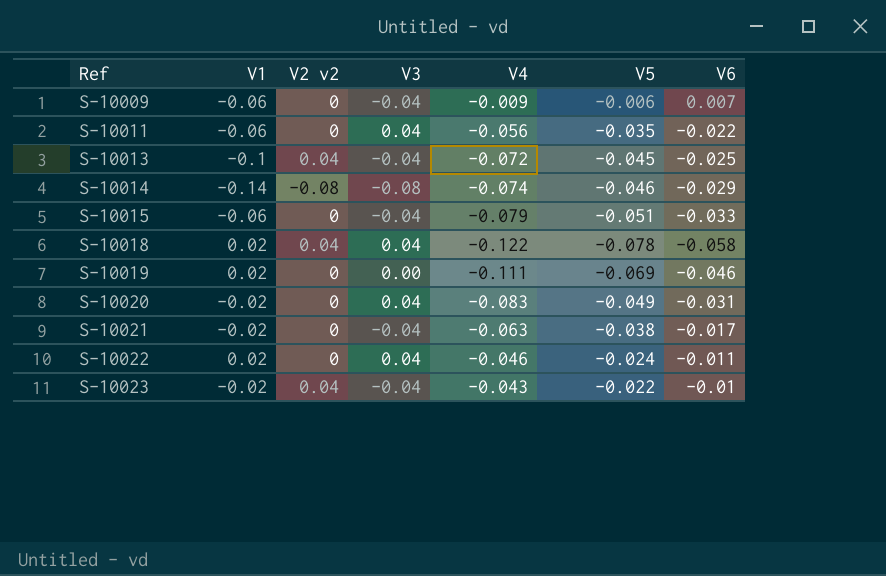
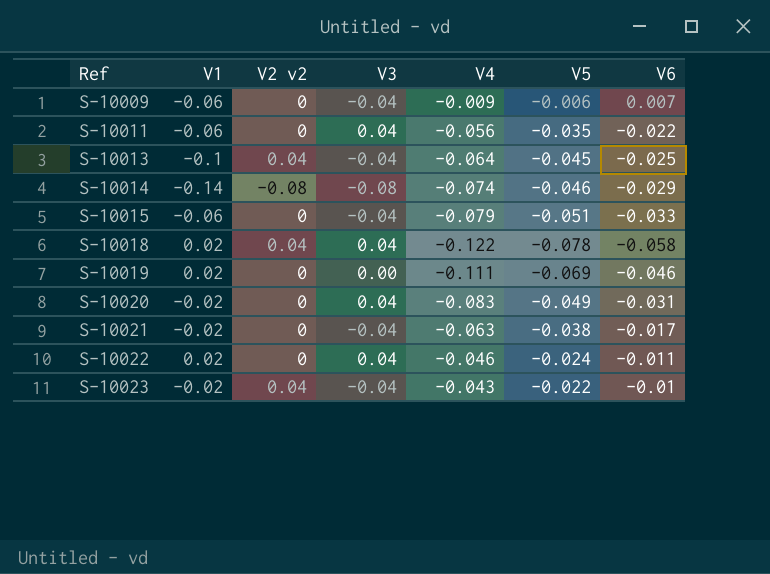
S-10013 | V4: -0.072 -> -0.064

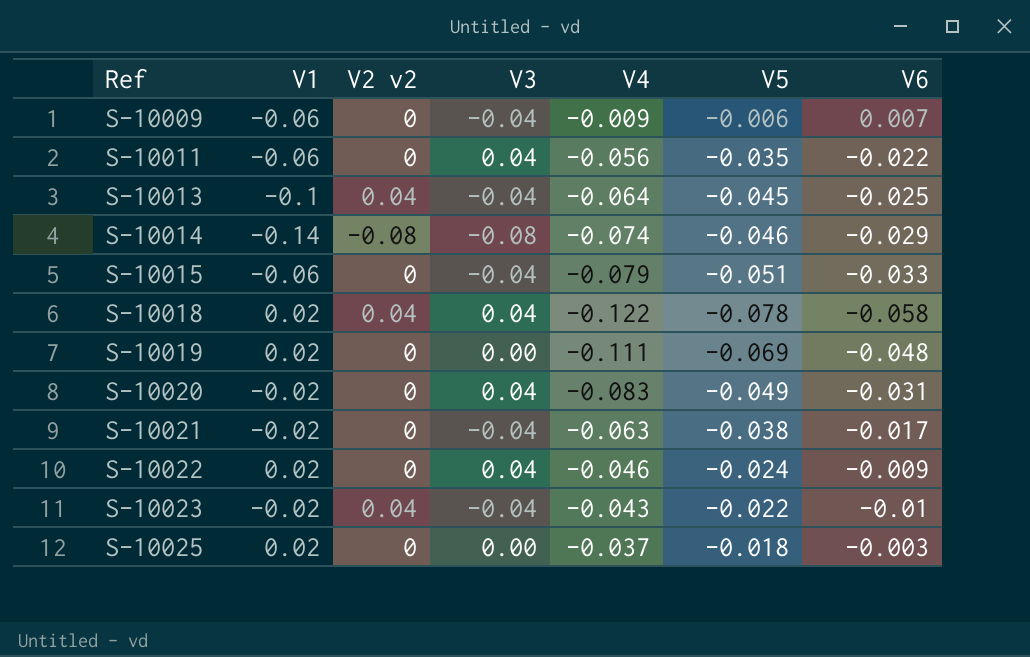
S-10019 | V6: -0.046 -> -0.048
S-10022 | V6: -0.011 -> -0.009
row S-10025: none -> 0.02 | 0 | 0.00 | -0.037 | -0.018 | -0.003

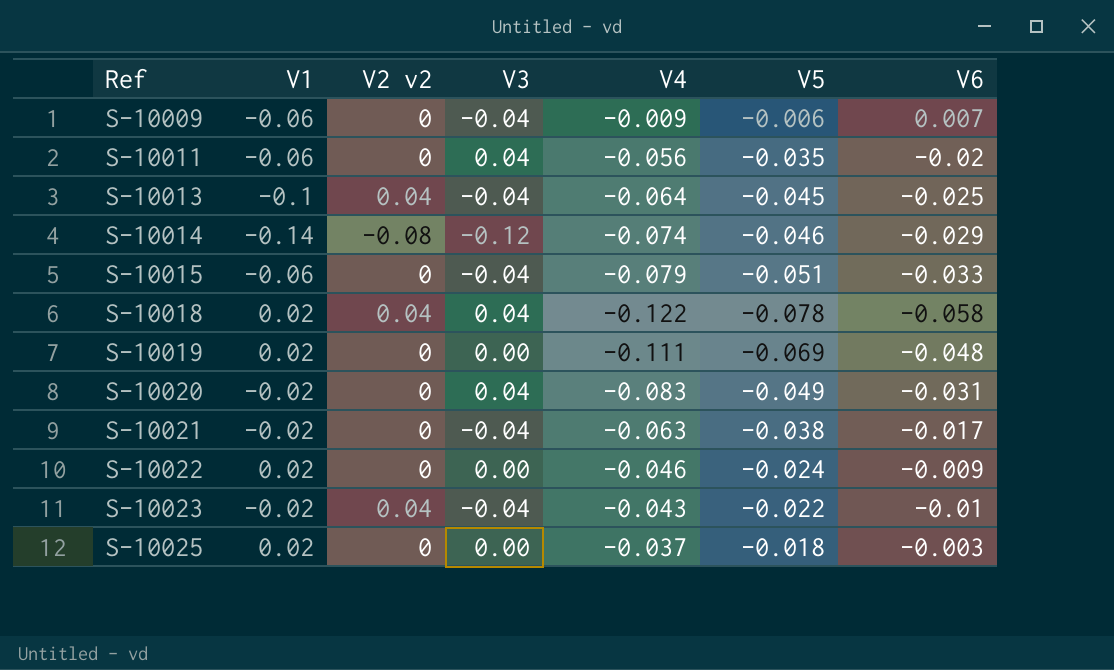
S-10011 | V6: -0.022 -> -0.02
S-10014 | V3: -0.08 -> -0.12
S-10022 | V3: 0.04 -> 0.00

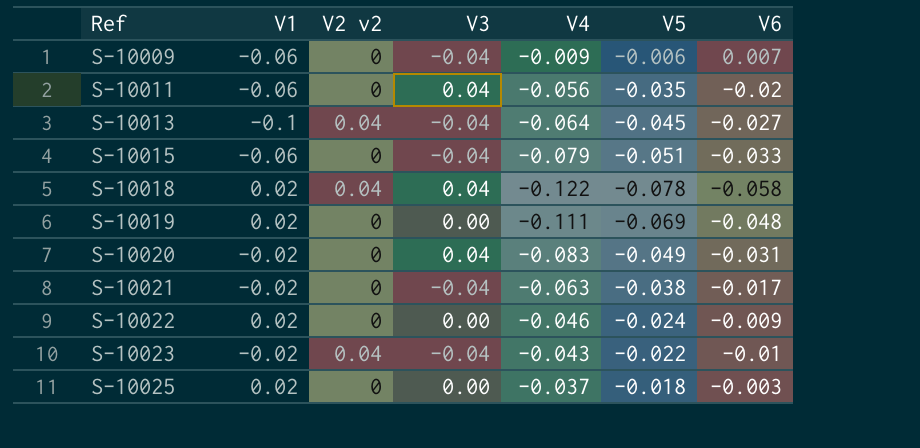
row S-10014: -0.14 | -0.08 | -0.12 | -0.074 | -0.046 | -0.029 -> none
S-10013 | V6: -0.025 -> -0.027

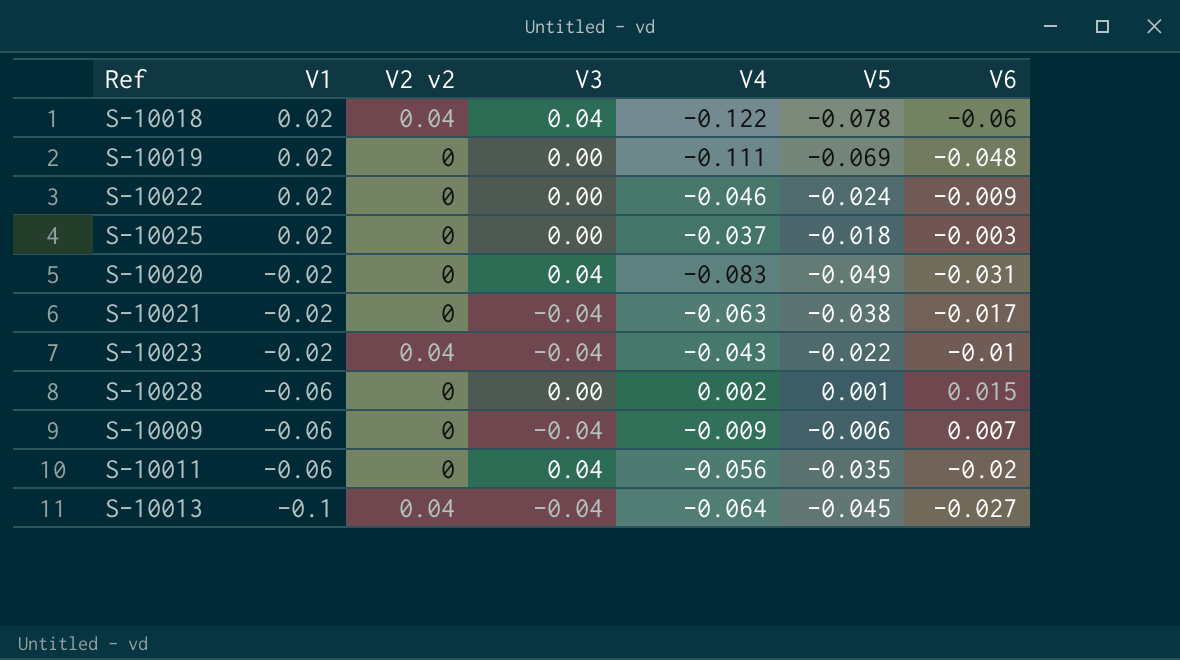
row order: Ref ascending -> V1 descending
row S-10015: -0.06 | 0 | -0.04 | -0.079 | -0.051 | -0.033 -> none
S-10018 | V6: -0.058 -> -0.06
row S-10028: none -> -0.06 | 0 | 0.00 | 0.002 | 0.001 | 0.015

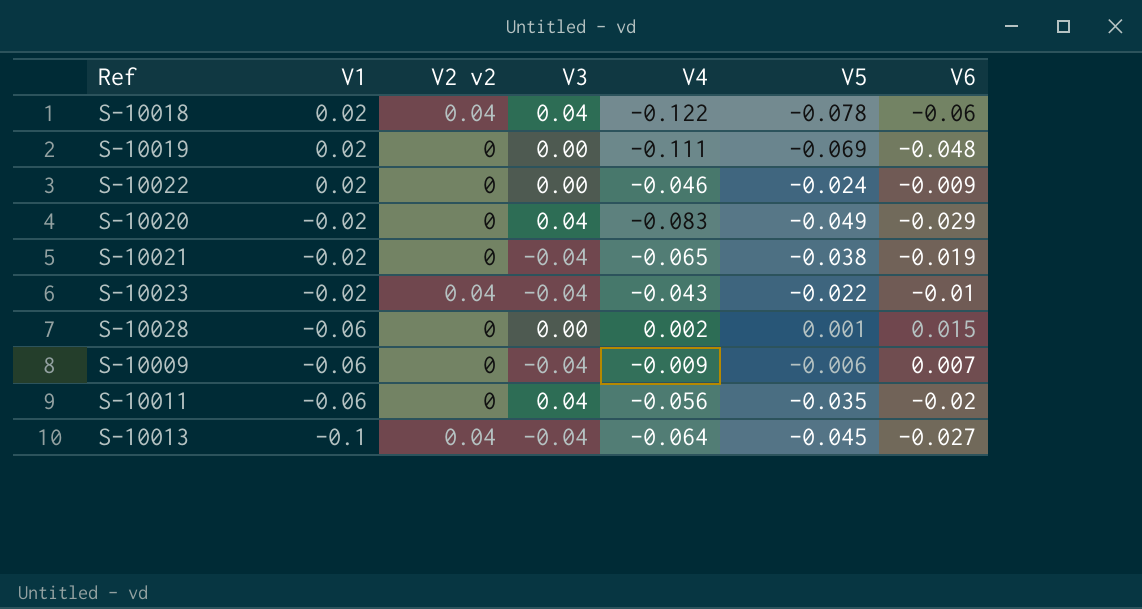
row S-10025: 0.02 | 0 | 0.00 | -0.037 | -0.018 | -0.003 -> none
S-10020 | V6: -0.031 -> -0.029
S-10021 | V4: -0.063 -> -0.065
S-10021 | V6: -0.017 -> -0.019

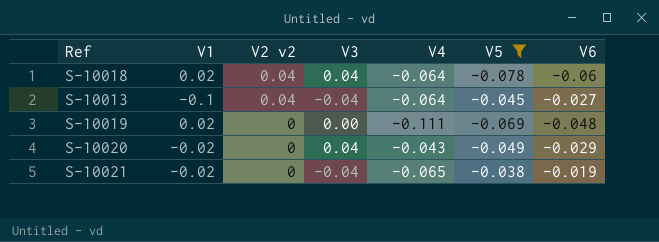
filter: none -> V5 <= -0.038
row order: V1 descending -> V2 v2 descending
S-10018 | V4: -0.122 -> -0.064
S-10020 | V4: -0.083 -> -0.043

